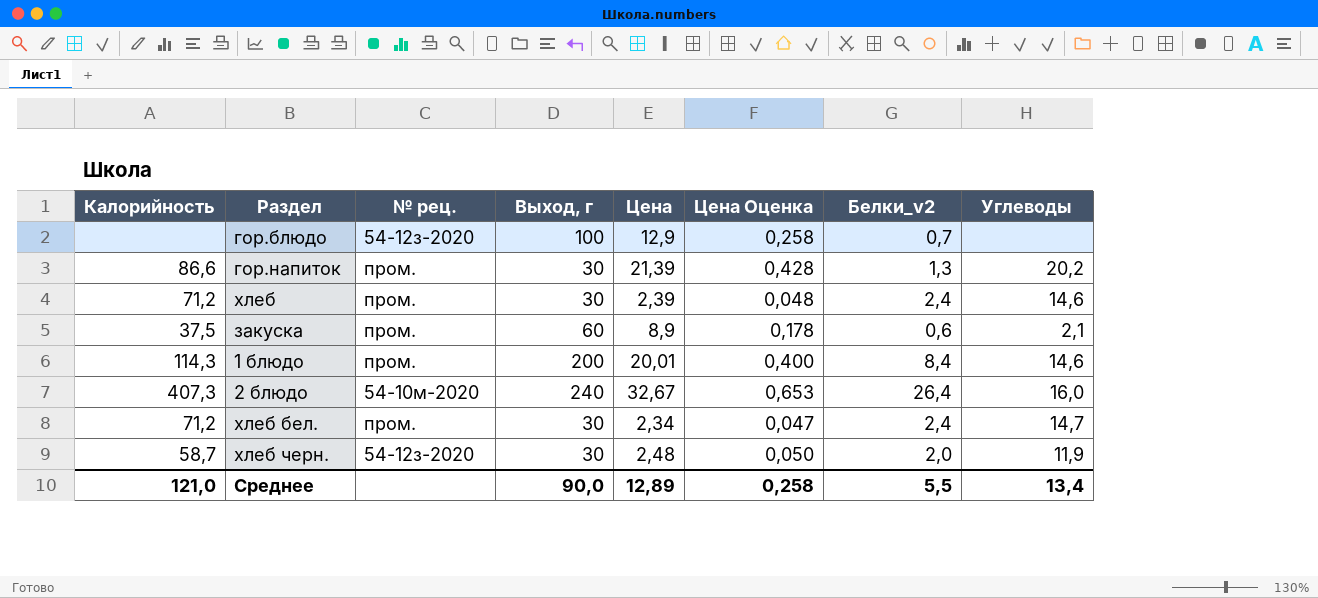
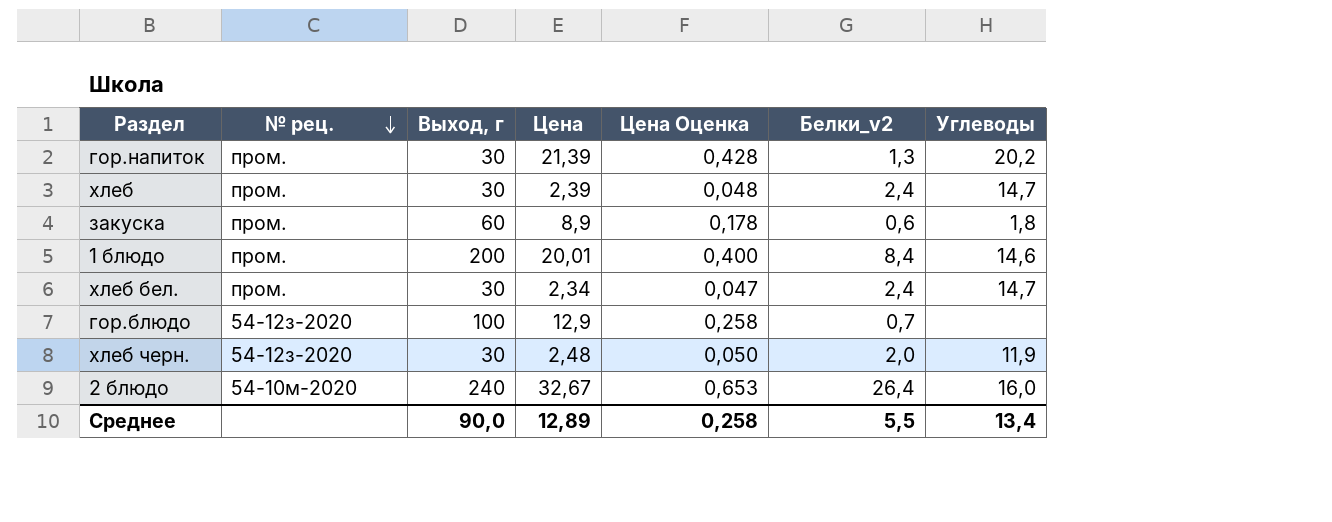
row order: none -> № рец. descending
column Калорийность | position: 1 -> none
хлеб | Углеводы: 14,6 -> 14,7
закуска | Углеводы: 2,1 -> 1,8

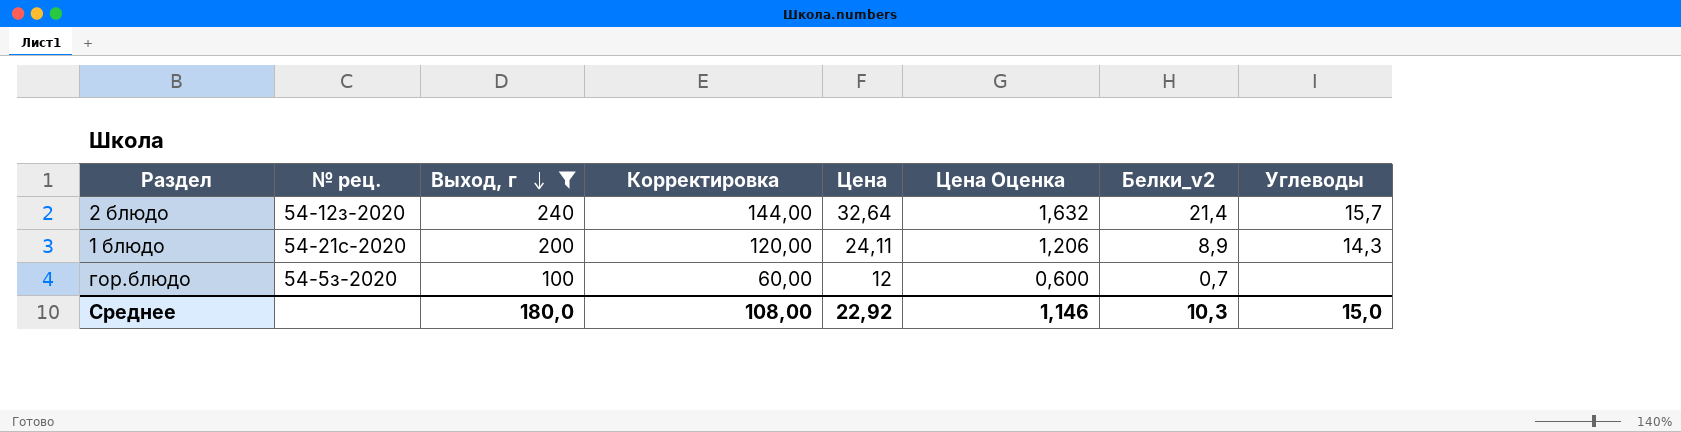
filter: none -> Выход, г >= 100
row order: № рец. descending -> Выход, г descending
column Корректировка | formula: none -> [Выход, г] * 0,6
column Цена Оценка | formula: [Цена] * 0,02 -> [Цена] * 0,05
2 блюдо | № рец.: 54-10м-2020 -> 54-12з-2020
2 блюдо | Цена: 32,67 -> 32,64
2 блюдо | Белки_v2: 26,4 -> 21,4
2 блюдо | Углеводы: 16,0 -> 15,7
1 блюдо | № рец.: пром. -> 54-21с-2020
1 блюдо | Цена: 20,01 -> 24,11
1 блюдо | Белки_v2: 8,4 -> 8,9
1 блюдо | Углеводы: 14,6 -> 14,3
гор.блюдо | № рец.: 54-12з-2020 -> 54-5з-2020
гор.блюдо | Цена: 12,9 -> 12
Среднее | Выход, г: 90,0 -> 180,0
Среднее | Цена: 12,89 -> 22,92
Среднее | Цена Оценка: 0,258 -> 1,146
Среднее | Белки_v2: 5,5 -> 10,3
Среднее | Углеводы: 13,4 -> 15,0

